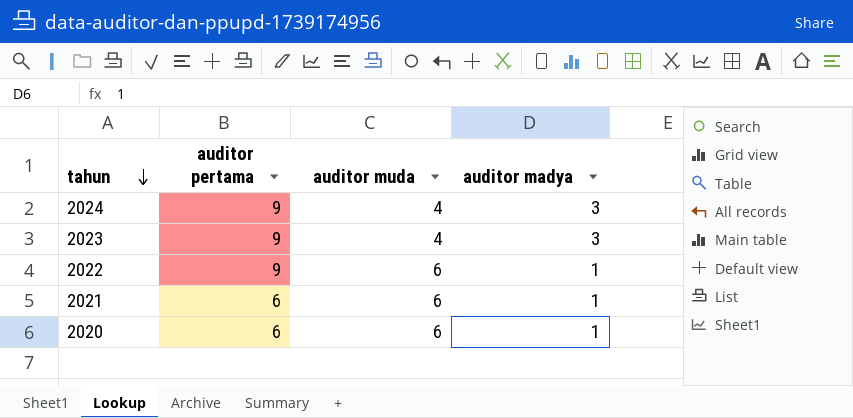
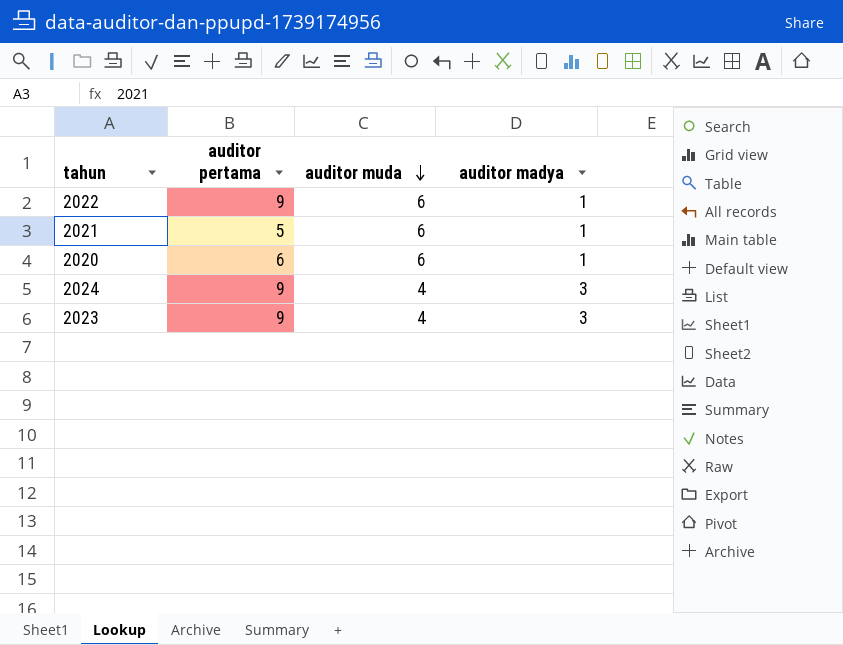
row order: tahun descending -> auditor muda descending
2021 | auditor pertama: 6 -> 5

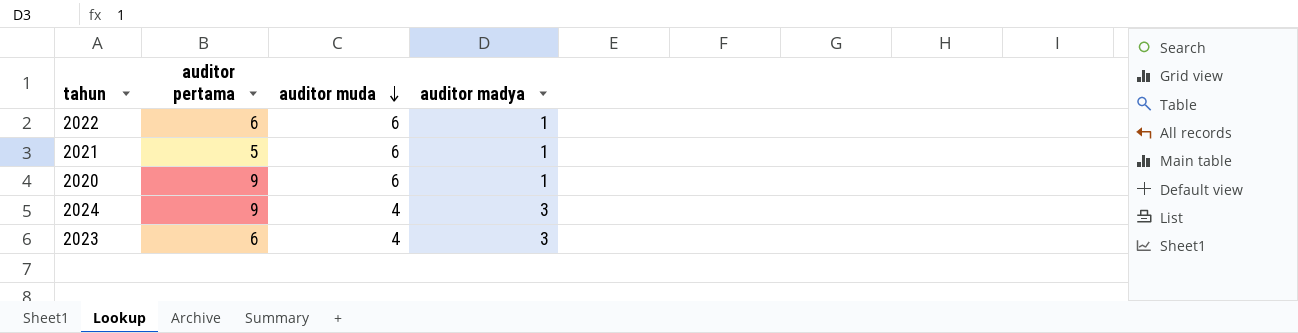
2022 | auditor pertama: 9 -> 6
2020 | auditor pertama: 6 -> 9
2023 | auditor pertama: 9 -> 6

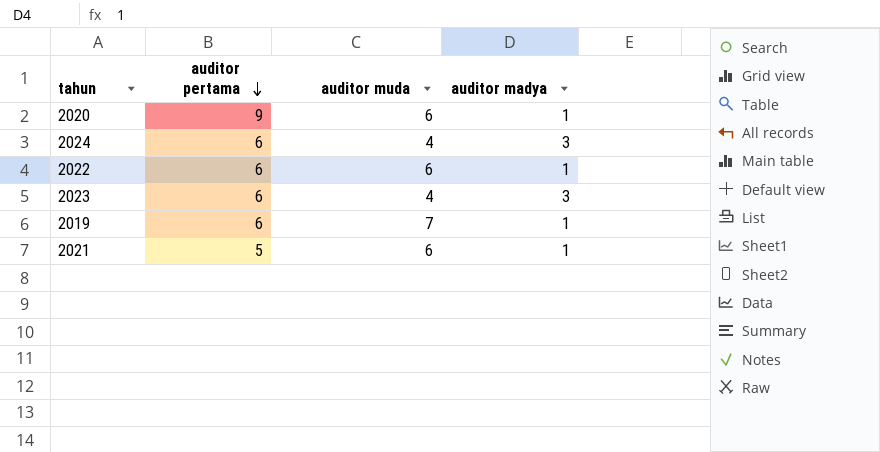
row order: auditor muda descending -> auditor pertama descending
2024 | auditor pertama: 9 -> 6
row 2019: none -> 6 | 7 | 1

